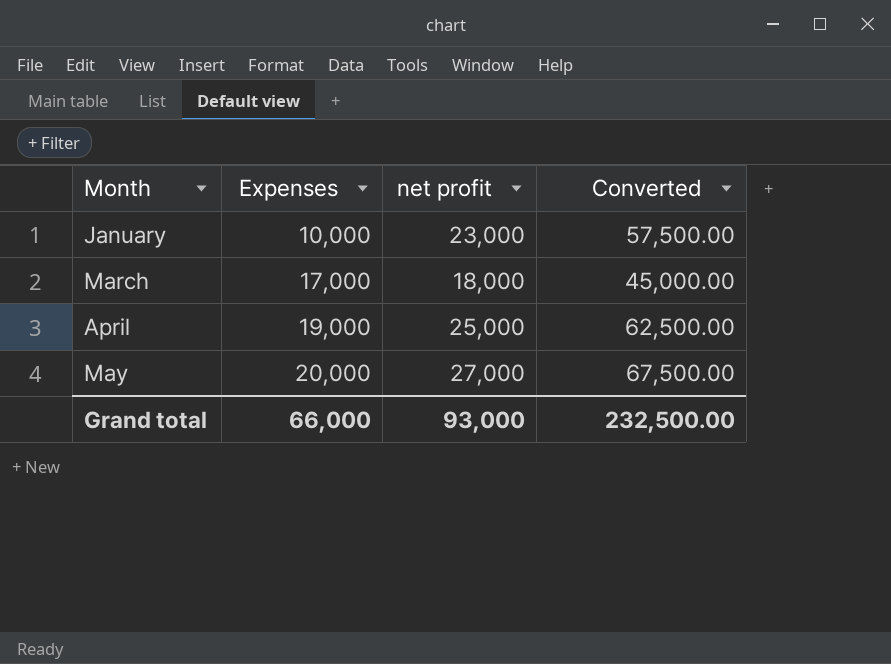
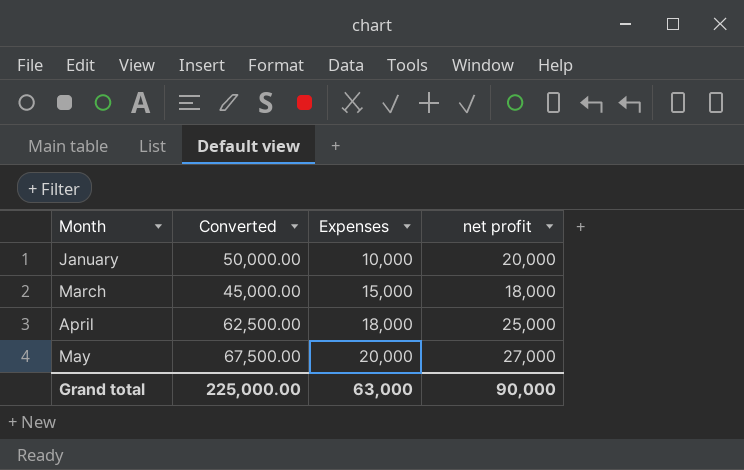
column Converted | position: 4 -> 2
January | Converted: 57,500.00 -> 50,000.00
January | net profit: 23,000 -> 20,000
March | Expenses: 17,000 -> 15,000
April | Expenses: 19,000 -> 18,000
Grand total | Converted: 232,500.00 -> 225,000.00
Grand total | Expenses: 66,000 -> 63,000
Grand total | net profit: 93,000 -> 90,000

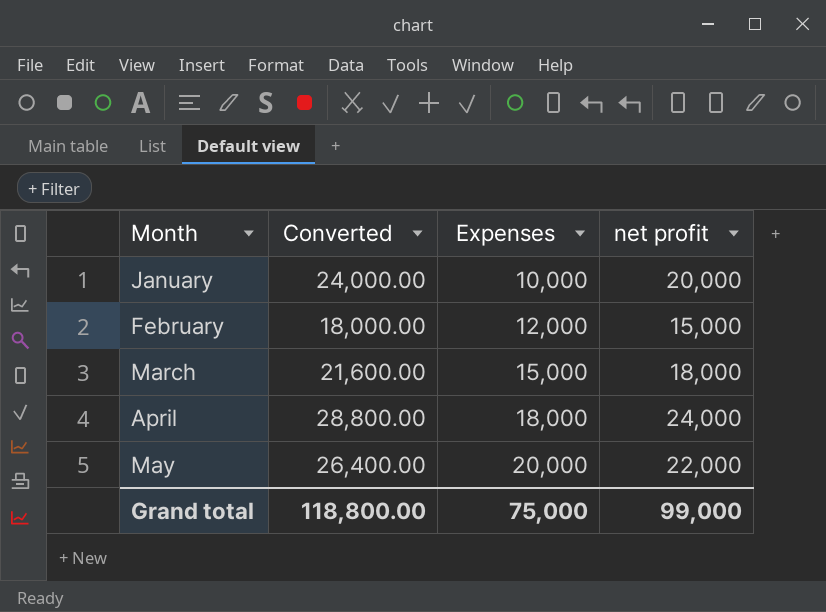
column Converted | formula: [net profit] * 2.5 -> [net profit] * 1.2
row February: none -> 18,000.00 | 12,000 | 15,000
April | net profit: 25,000 -> 24,000
May | net profit: 27,000 -> 22,000
Grand total | Converted: 225,000.00 -> 118,800.00
Grand total | Expenses: 63,000 -> 75,000
Grand total | net profit: 90,000 -> 99,000

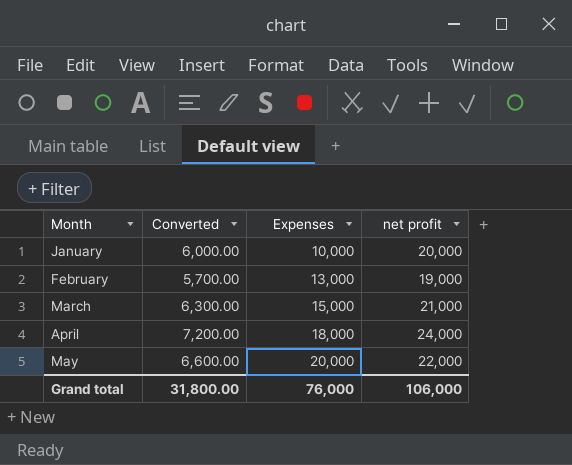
column Converted | formula: [net profit] * 1.2 -> [net profit] * 0.3
February | Expenses: 12,000 -> 13,000
February | net profit: 15,000 -> 19,000
March | net profit: 18,000 -> 21,000
Grand total | Converted: 118,800.00 -> 31,800.00
Grand total | Expenses: 75,000 -> 76,000
Grand total | net profit: 99,000 -> 106,000

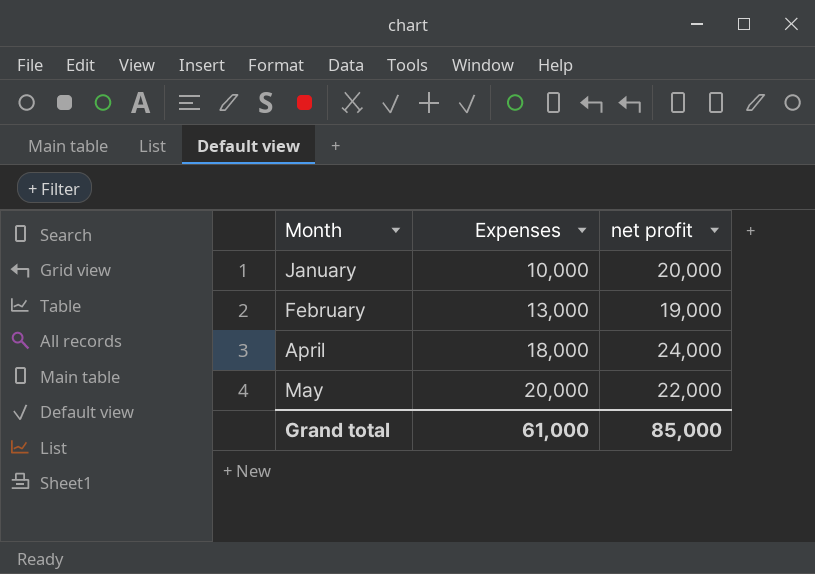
column Converted | formula: [net profit] * 0.3 -> none
row March: 6,300.00 | 15,000 | 21,000 -> none
Grand total | Expenses: 76,000 -> 61,000
Grand total | net profit: 106,000 -> 85,000

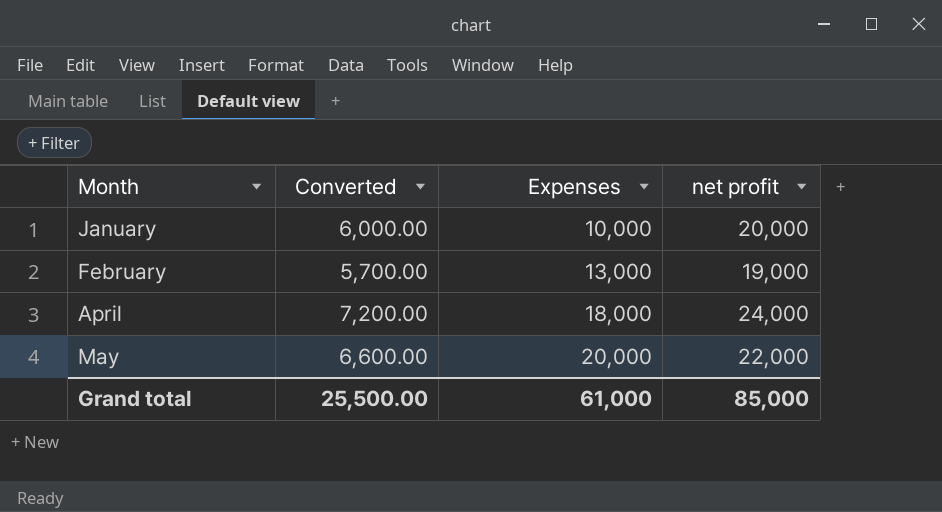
column Converted | formula: none -> [net profit] * 0.3

